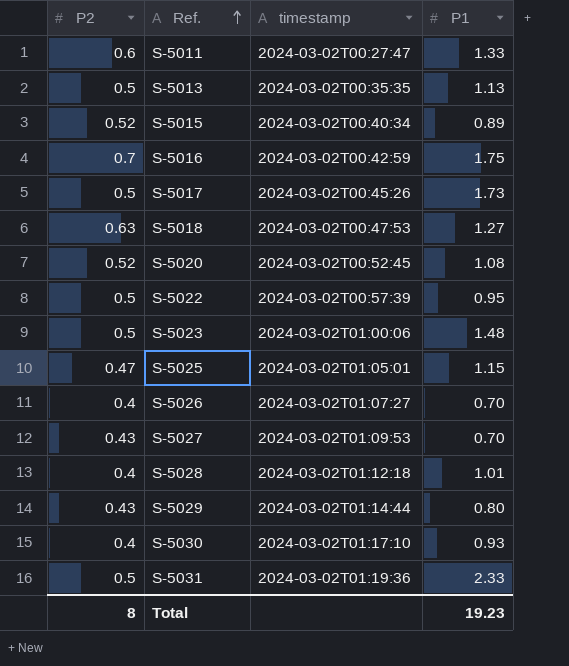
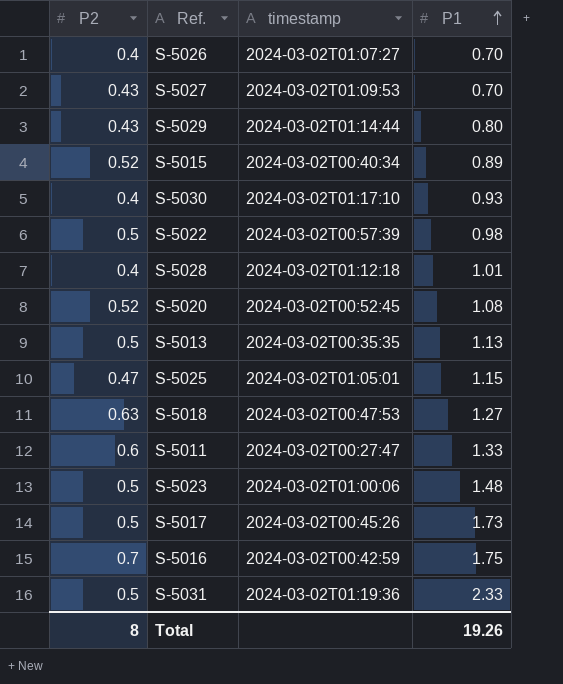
row order: Ref. ascending -> P1 ascending
S-5022 | P1: 0.95 -> 0.98
Total | P1: 19.23 -> 19.26

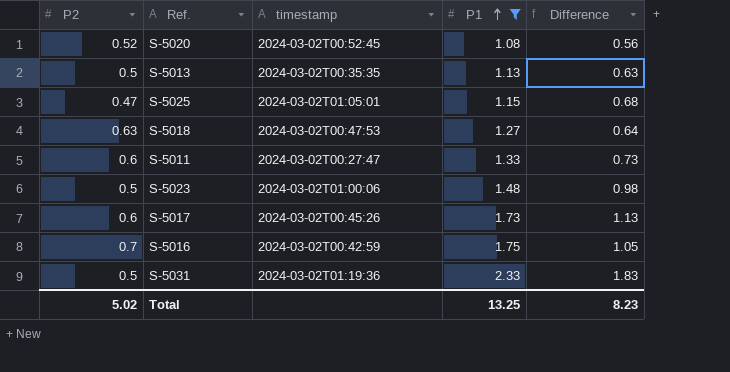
filter: none -> P1 >= 1.08
column Difference | formula: none -> [P1] - [P2]
S-5017 | P2: 0.5 -> 0.6
Total | P2: 8 -> 5.02
Total | P1: 19.26 -> 13.25

